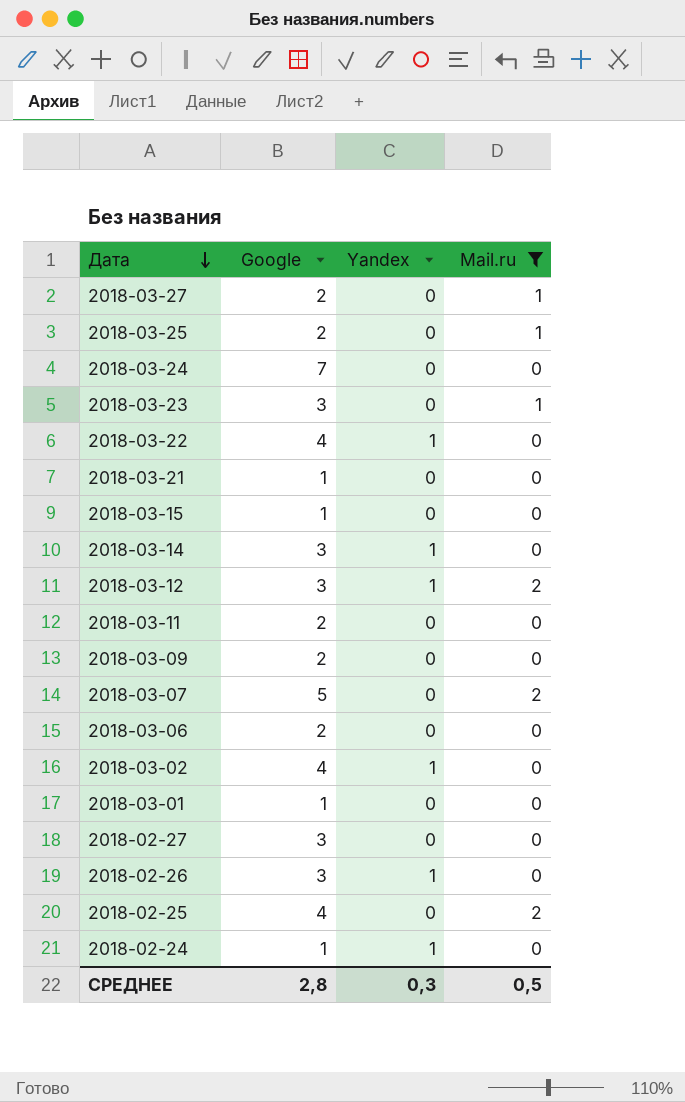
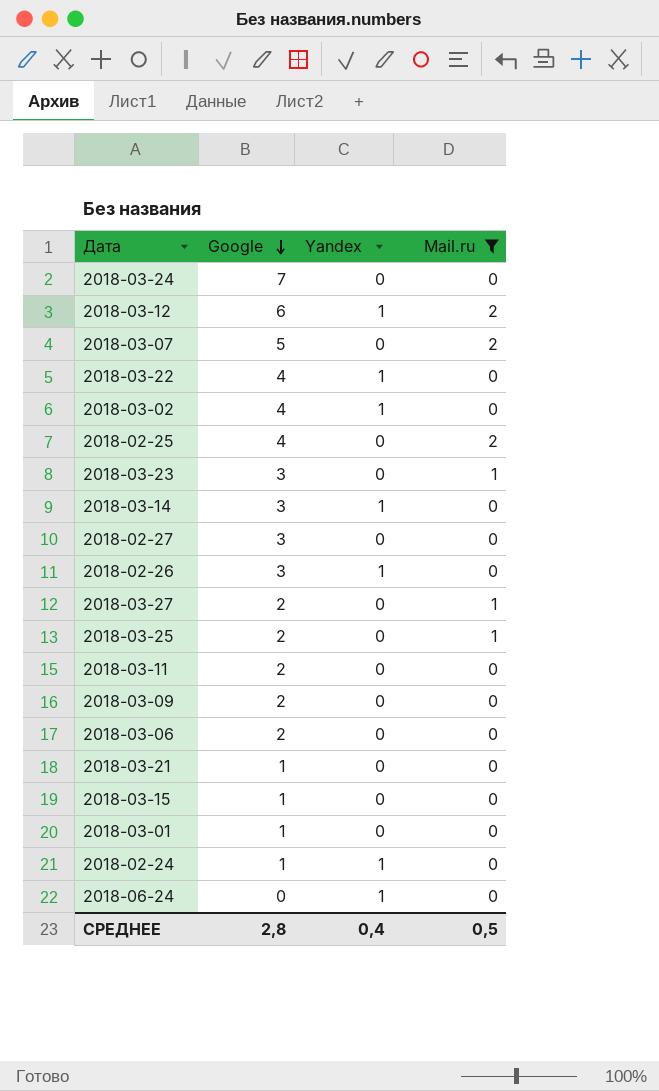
row order: Дата descending -> Google descending
2018-03-12 | Google: 3 -> 6
row 2018-06-24: none -> 0 | 1 | 0
СРЕДНЕЕ | Yandex: 0,3 -> 0,4

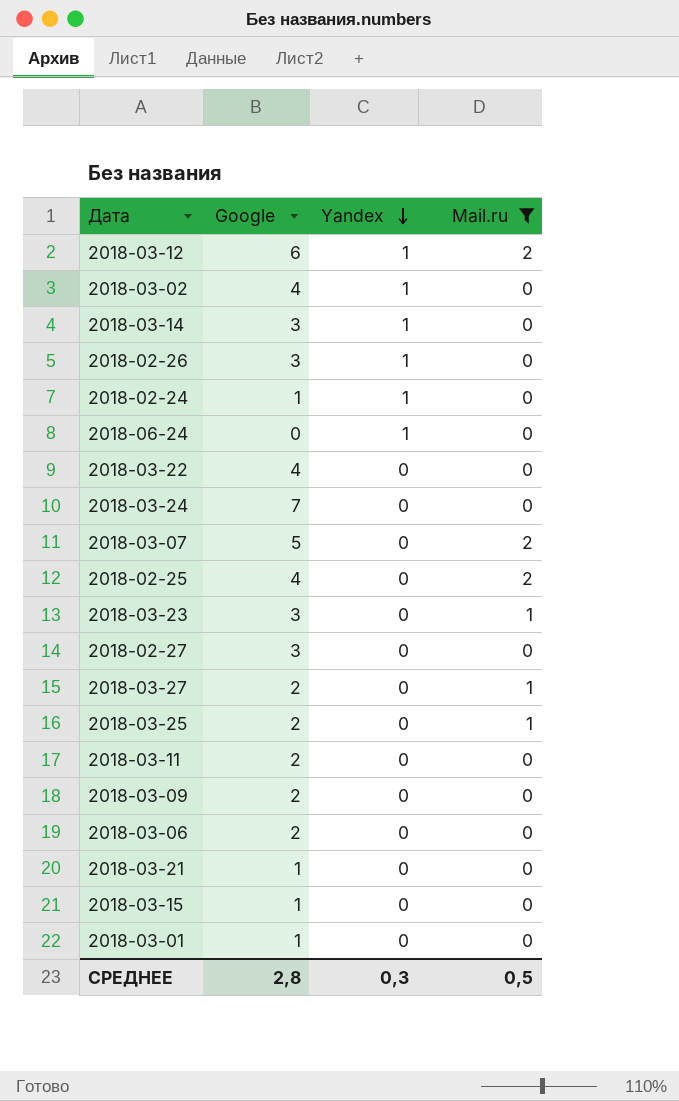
row order: Google descending -> Yandex descending
2018-03-22 | Yandex: 1 -> 0
СРЕДНЕЕ | Yandex: 0,4 -> 0,3

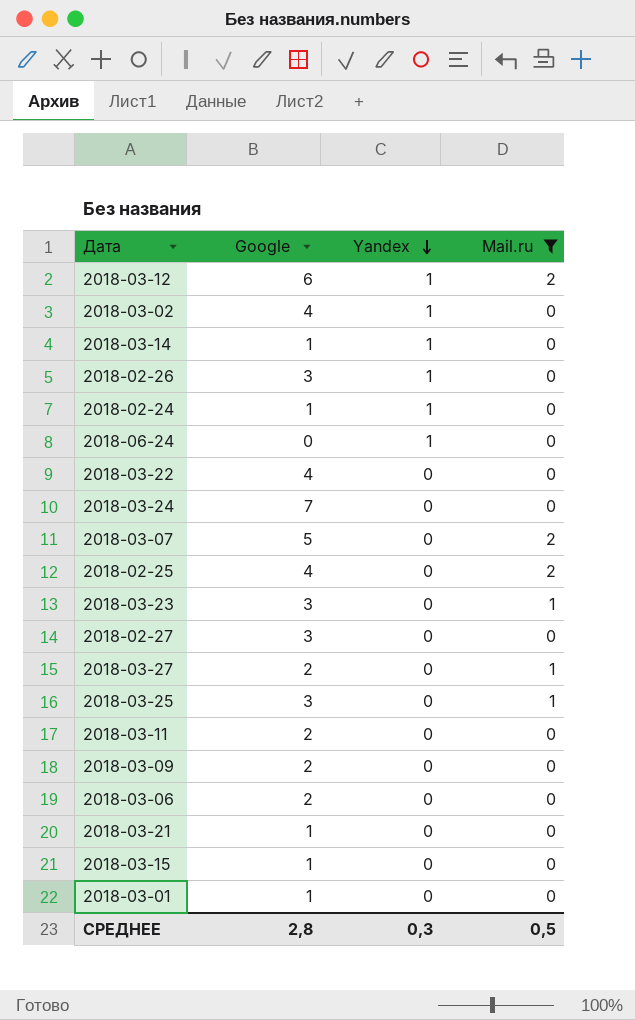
2018-03-14 | Google: 3 -> 1
2018-03-25 | Google: 2 -> 3

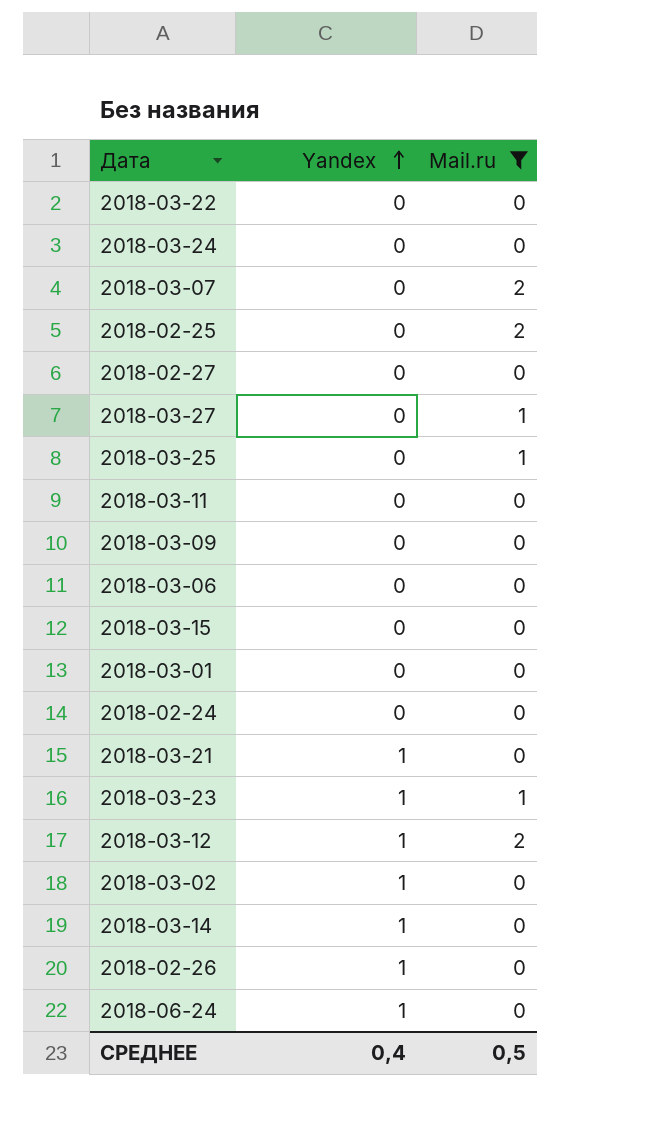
row order: Yandex descending -> Yandex ascending
column Google | position: 2 -> none
2018-02-24 | Yandex: 1 -> 0
2018-03-21 | Yandex: 0 -> 1
2018-03-23 | Yandex: 0 -> 1
СРЕДНЕЕ | Yandex: 0,3 -> 0,4

